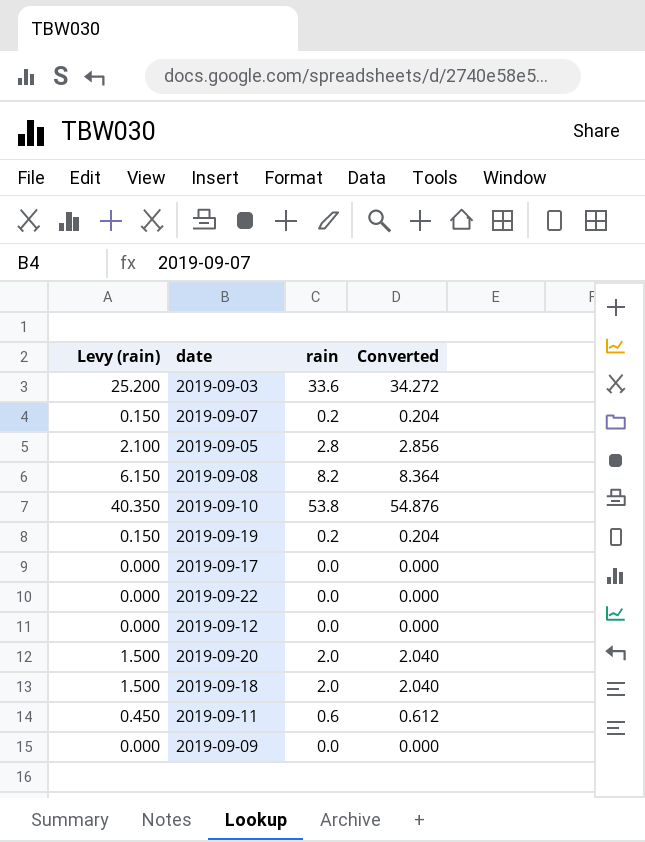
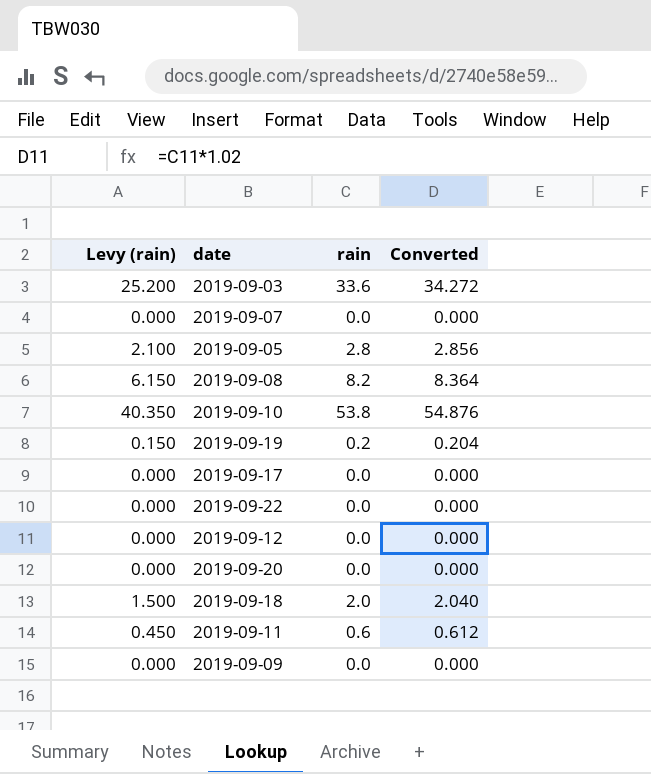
2019-09-07 | Levy (rain): 0.150 -> 0.000
2019-09-07 | rain: 0.2 -> 0.0
2019-09-07 | Converted: 0.204 -> 0.000
2019-09-20 | Levy (rain): 1.500 -> 0.000
2019-09-20 | rain: 2.0 -> 0.0
2019-09-20 | Converted: 2.040 -> 0.000

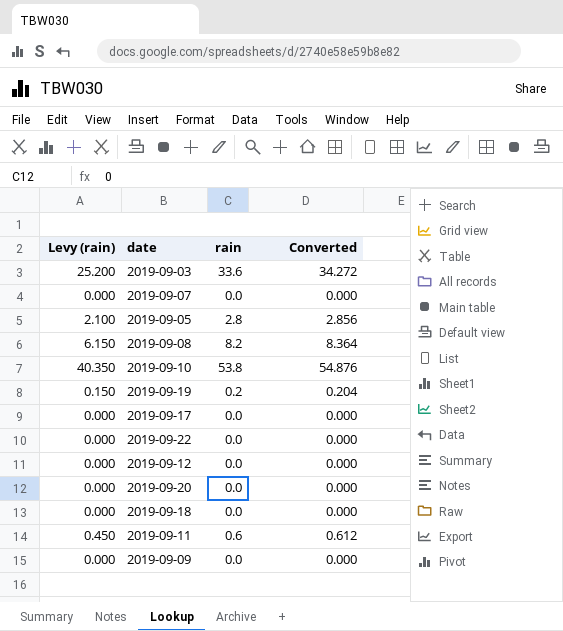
2019-09-18 | Levy (rain): 1.500 -> 0.000
2019-09-18 | rain: 2.0 -> 0.0
2019-09-18 | Converted: 2.040 -> 0.000

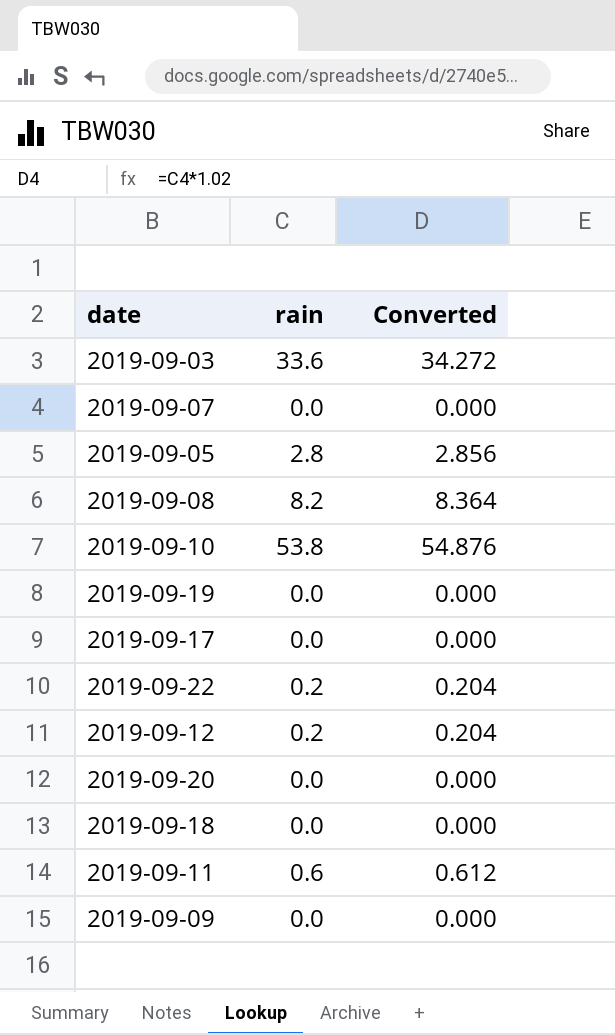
column Levy (rain) | formula: [rain] * 0.75 -> none
2019-09-19 | rain: 0.2 -> 0.0
2019-09-19 | Converted: 0.204 -> 0.000
2019-09-22 | rain: 0.0 -> 0.2
2019-09-22 | Converted: 0.000 -> 0.204
2019-09-12 | rain: 0.0 -> 0.2
2019-09-12 | Converted: 0.000 -> 0.204

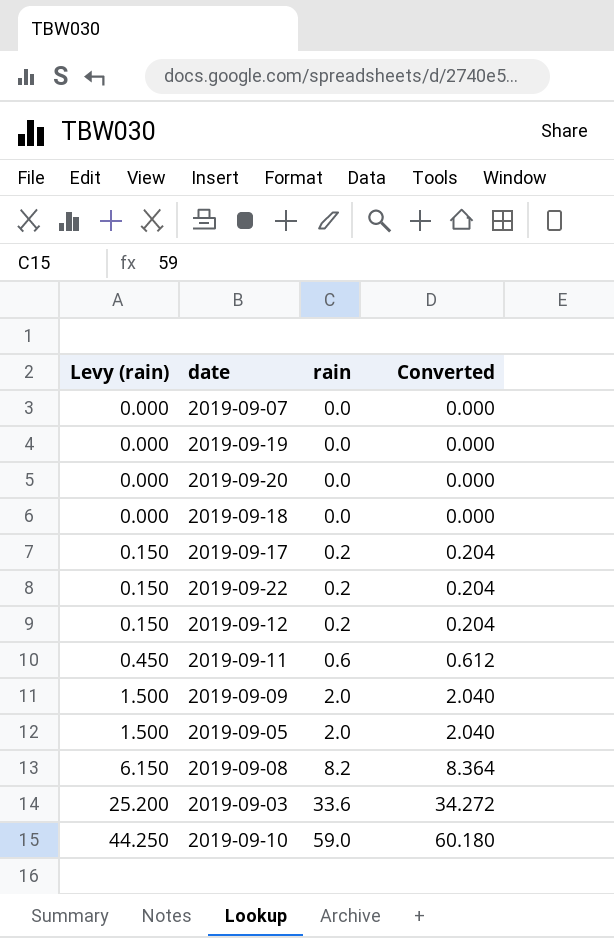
row order: none -> Levy (rain) ascending
column Levy (rain) | formula: none -> [rain] * 0.75
2019-09-17 | rain: 0.0 -> 0.2
2019-09-17 | Converted: 0.000 -> 0.204
2019-09-09 | rain: 0.0 -> 2.0
2019-09-09 | Converted: 0.000 -> 2.040
2019-09-05 | rain: 2.8 -> 2.0
2019-09-05 | Converted: 2.856 -> 2.040
2019-09-10 | rain: 53.8 -> 59.0
2019-09-10 | Converted: 54.876 -> 60.180

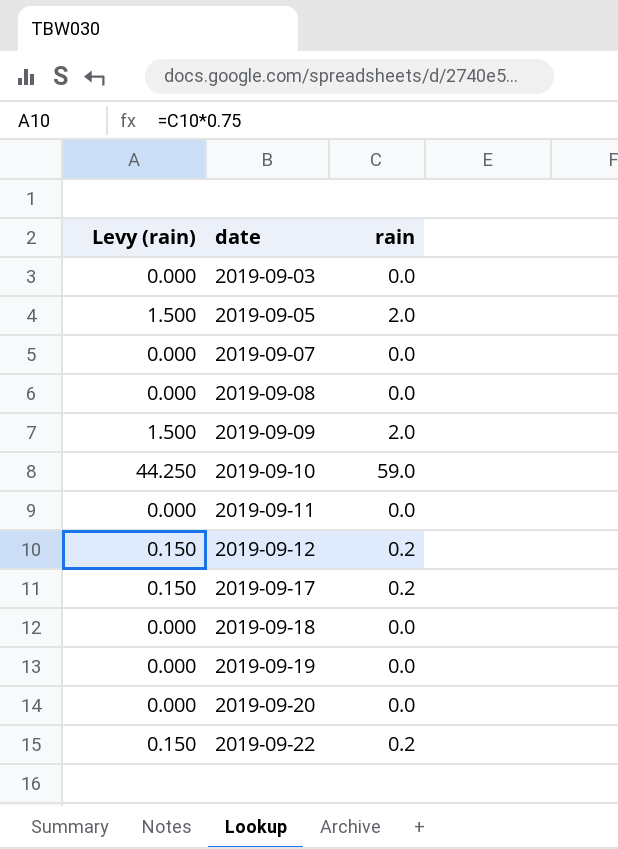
row order: Levy (rain) ascending -> date ascending
column Converted | formula: [rain] * 1.02 -> none
2019-09-03 | Levy (rain): 25.200 -> 0.000
2019-09-03 | rain: 33.6 -> 0.0
2019-09-08 | Levy (rain): 6.150 -> 0.000
2019-09-08 | rain: 8.2 -> 0.0
2019-09-11 | Levy (rain): 0.450 -> 0.000
2019-09-11 | rain: 0.6 -> 0.0

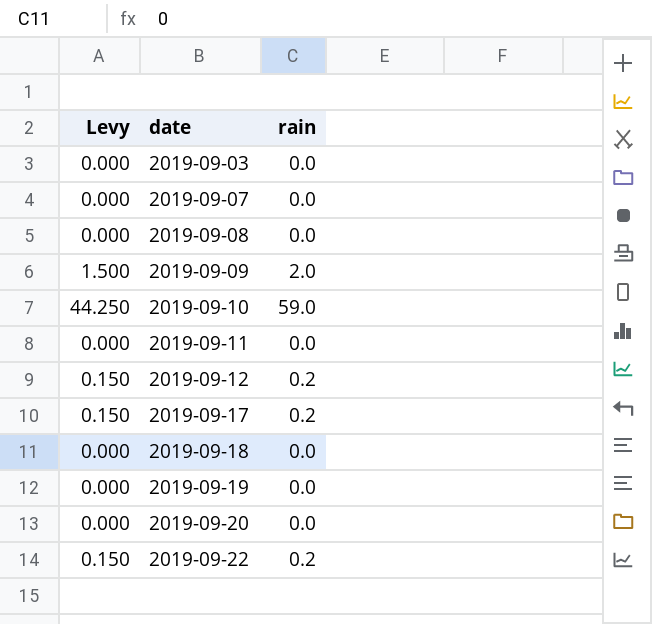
column name: Levy (rain) -> Levy
row 2019-09-05: 1.500 | 2.0 -> none

